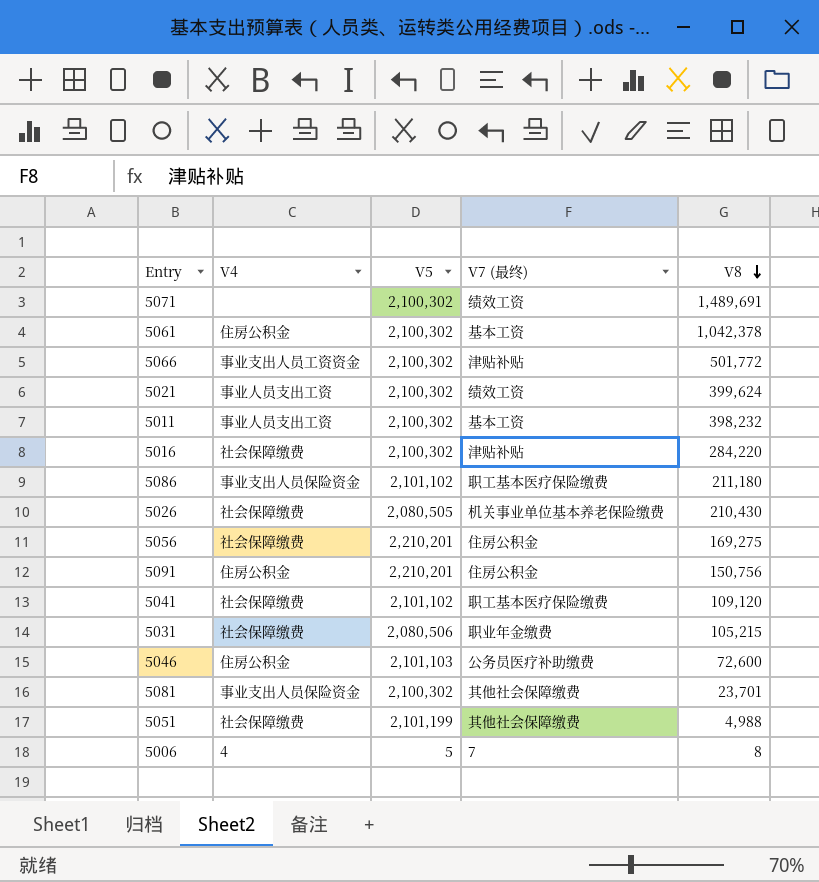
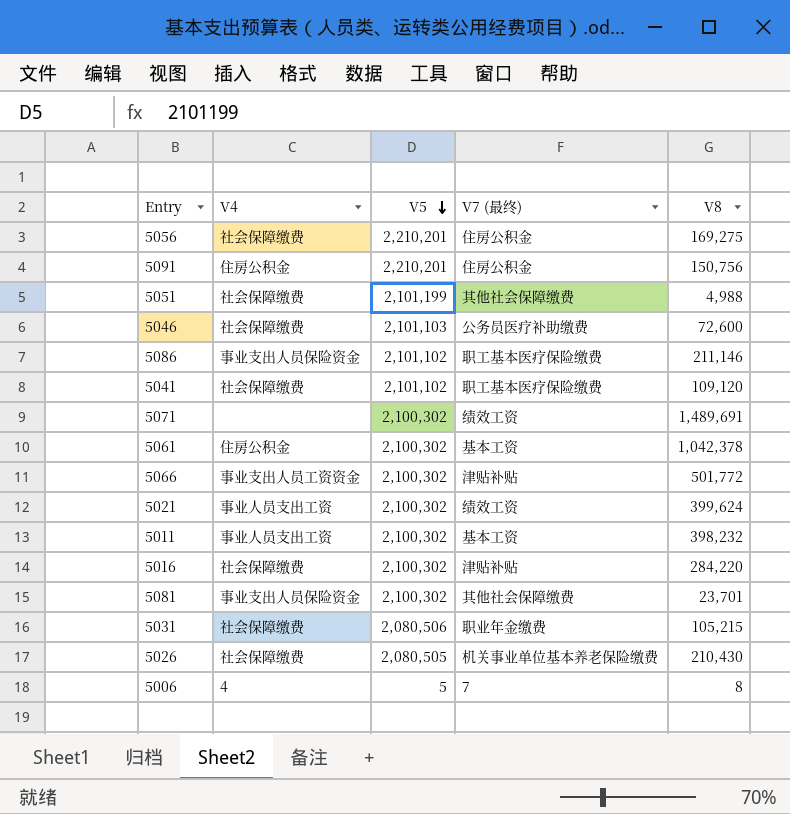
row order: V8 descending -> V5 descending
5046 | V4: 住房公积金 -> 社会保障缴费
5086 | V8: 211,180 -> 211,146

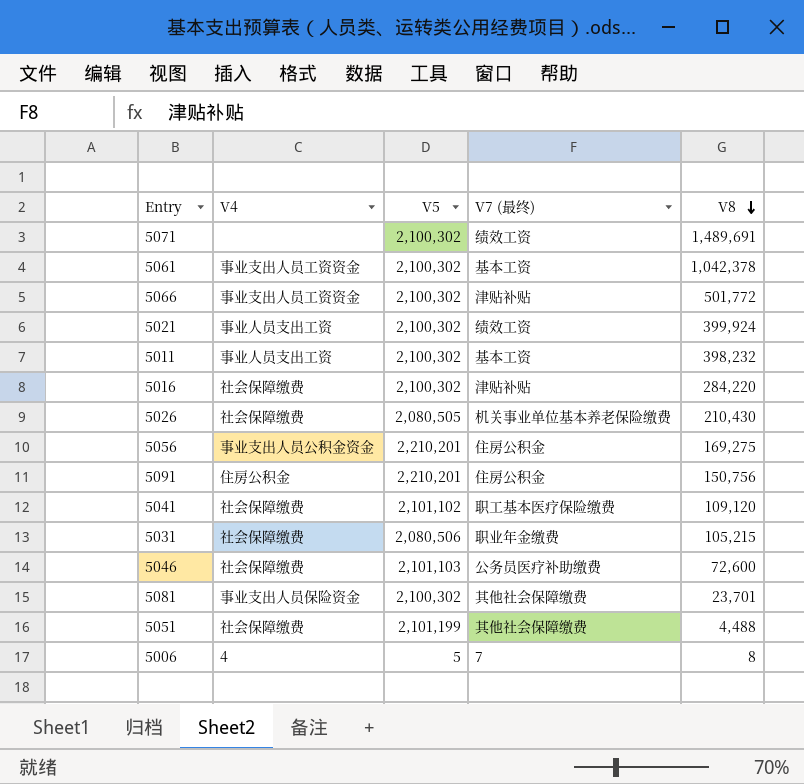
row order: V5 descending -> V8 descending
row 5086: 事业支出人员保险资金 | 2,101,102 | 职工基本医疗保险缴费 | 211,146 -> none
5061 | V4: 住房公积金 -> 事业支出人员工资资金
5021 | V8: 399,624 -> 399,924
5056 | V4: 社会保障缴费 -> 事业支出人员公积金资金
5051 | V8: 4,988 -> 4,488

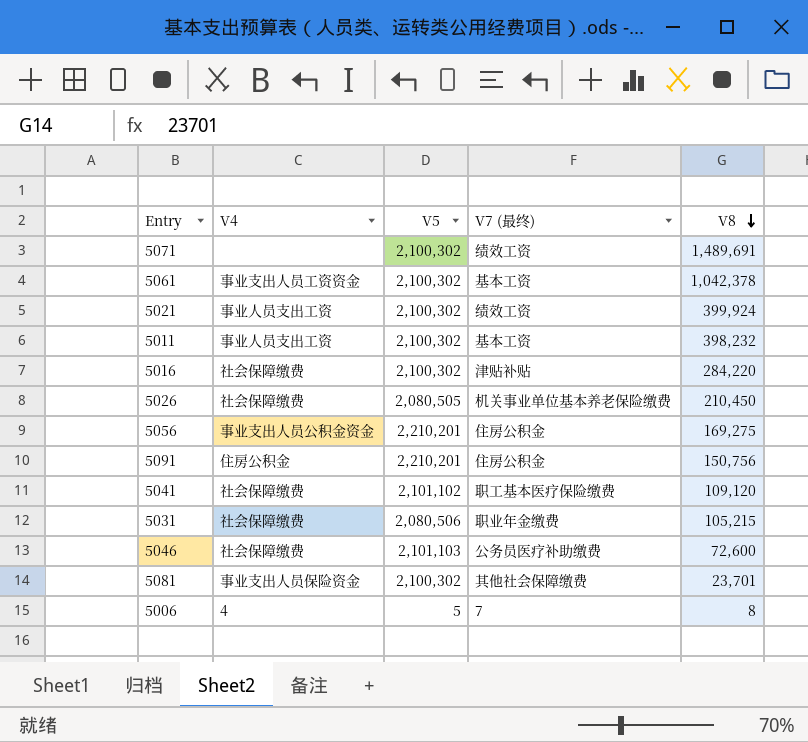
row 5066: 事业支出人员工资资金 | 2,100,302 | 津贴补贴 | 501,772 -> none
row 5051: 社会保障缴费 | 2,101,199 | 其他社会保障缴费 | 4,488 -> none
5026 | V8: 210,430 -> 210,450

